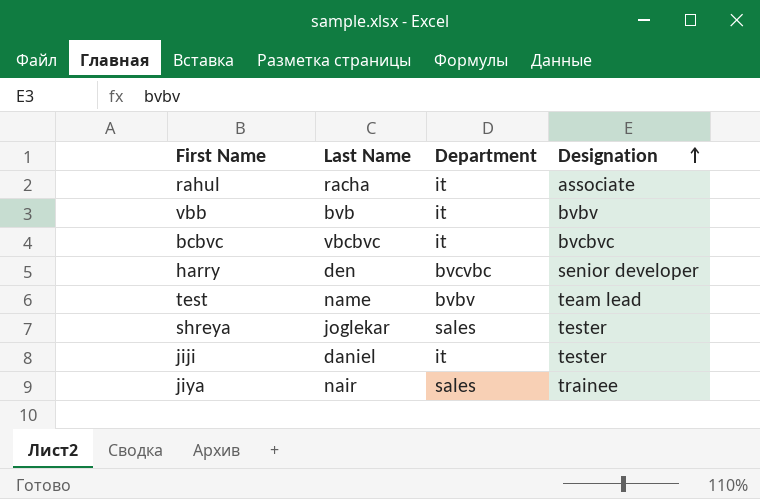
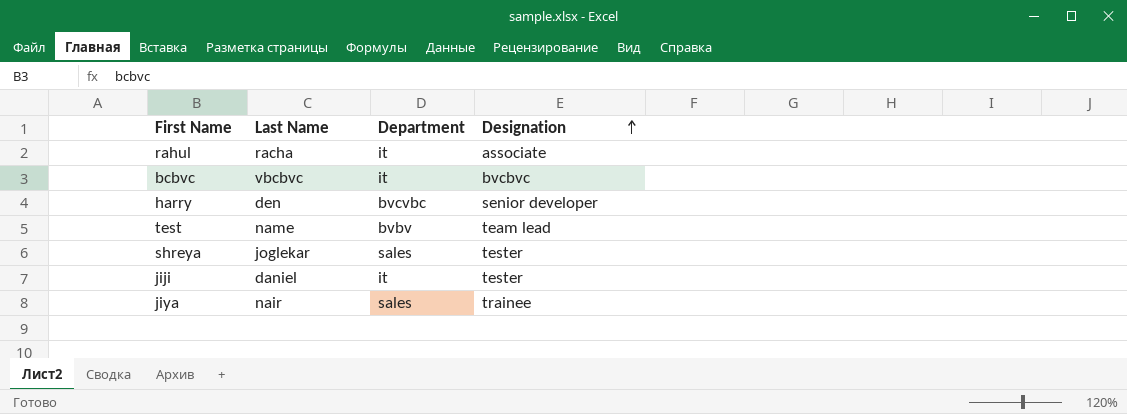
row vbb: bvb | it | bvbv -> none

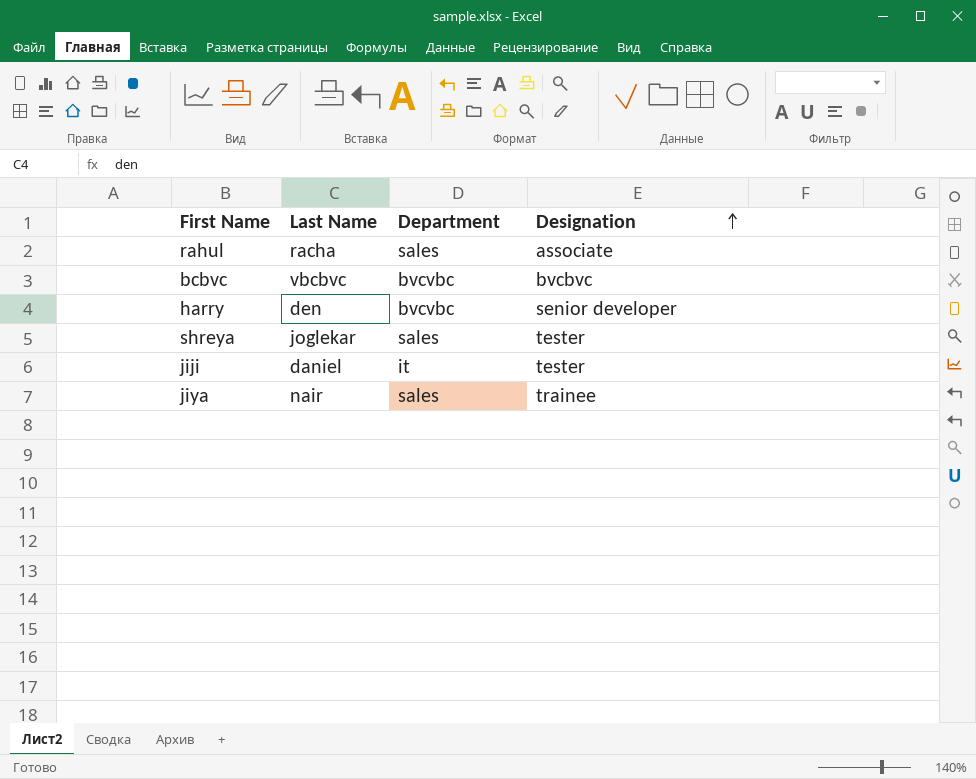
row test: name | bvbv | team lead -> none
rahul | Department: it -> sales
bcbvc | Department: it -> bvcvbc

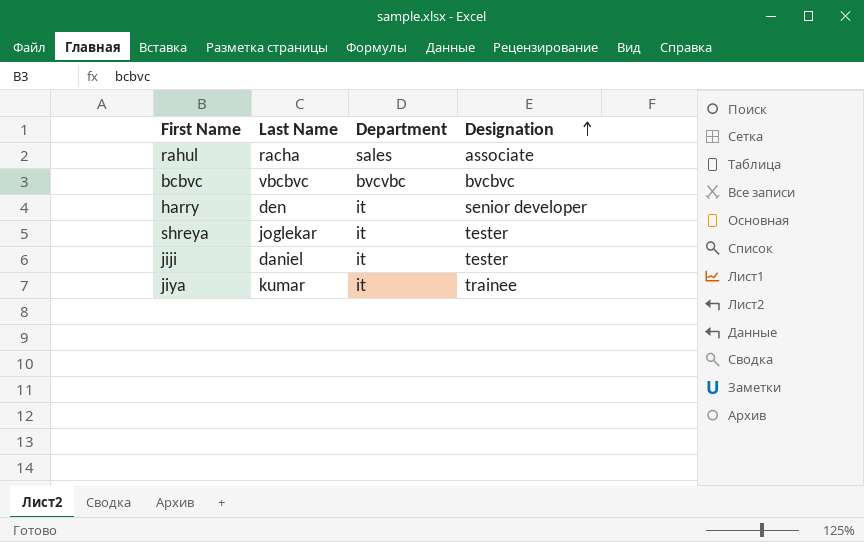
harry | Department: bvcvbc -> it
shreya | Department: sales -> it
jiya | Last Name: nair -> kumar
jiya | Department: sales -> it

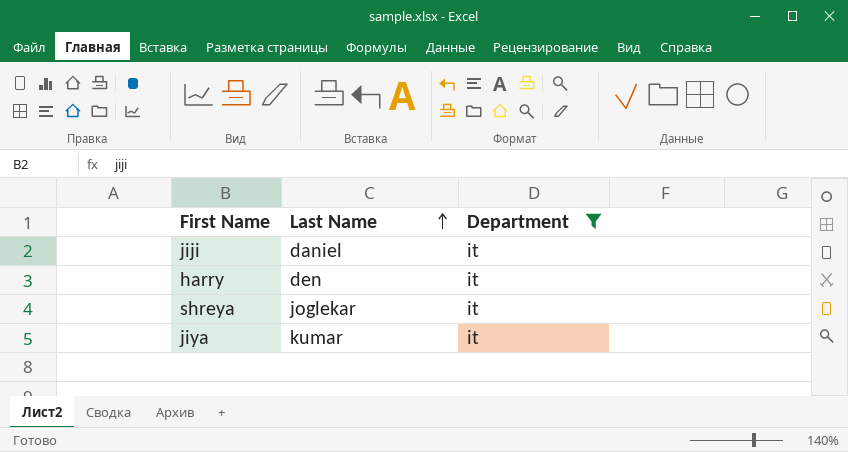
filter: none -> Department = it
row order: Designation ascending -> Last Name ascending
column Designation | position: 4 -> none

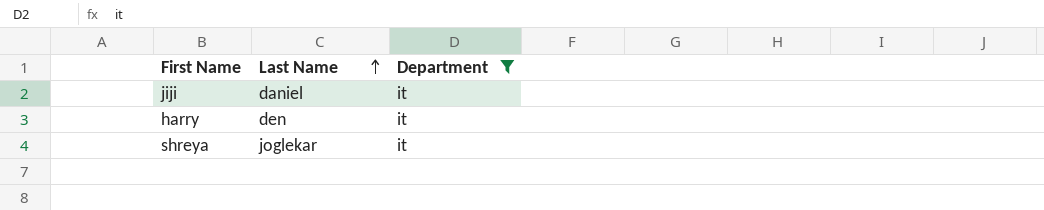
row jiya: kumar | it -> none

